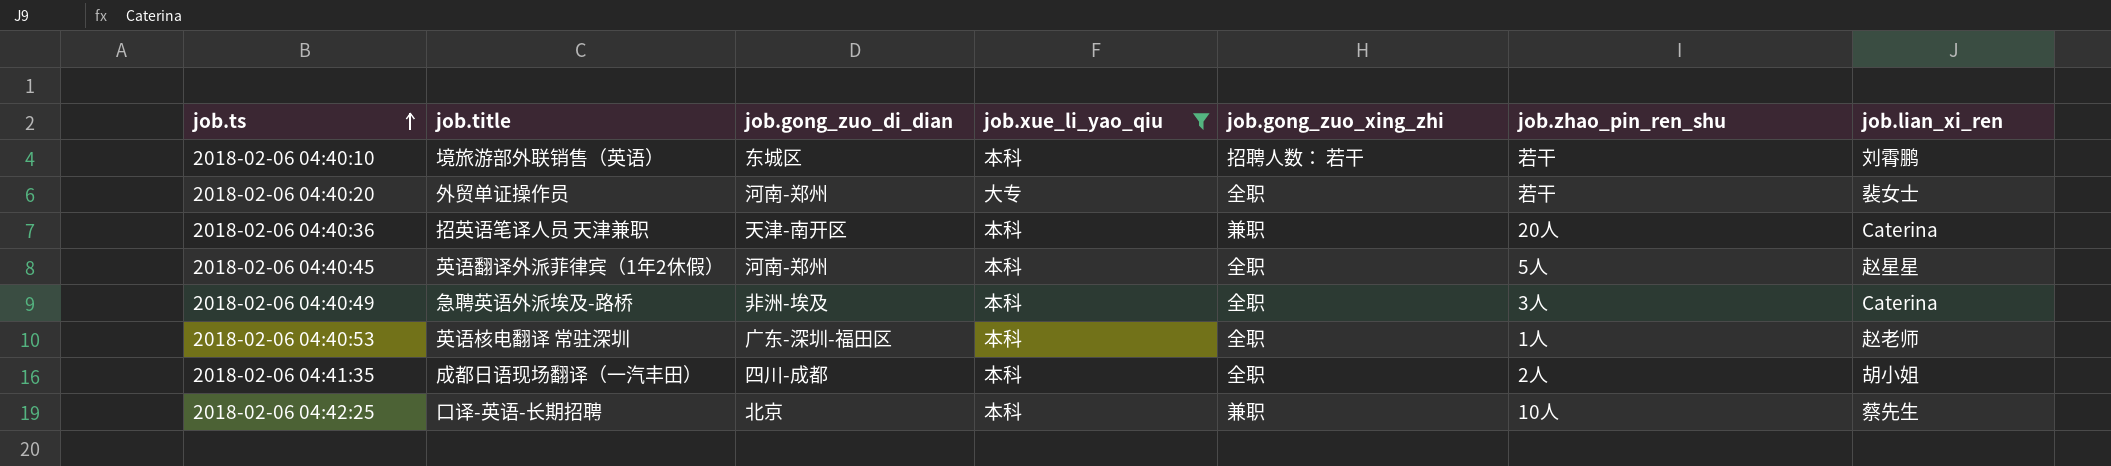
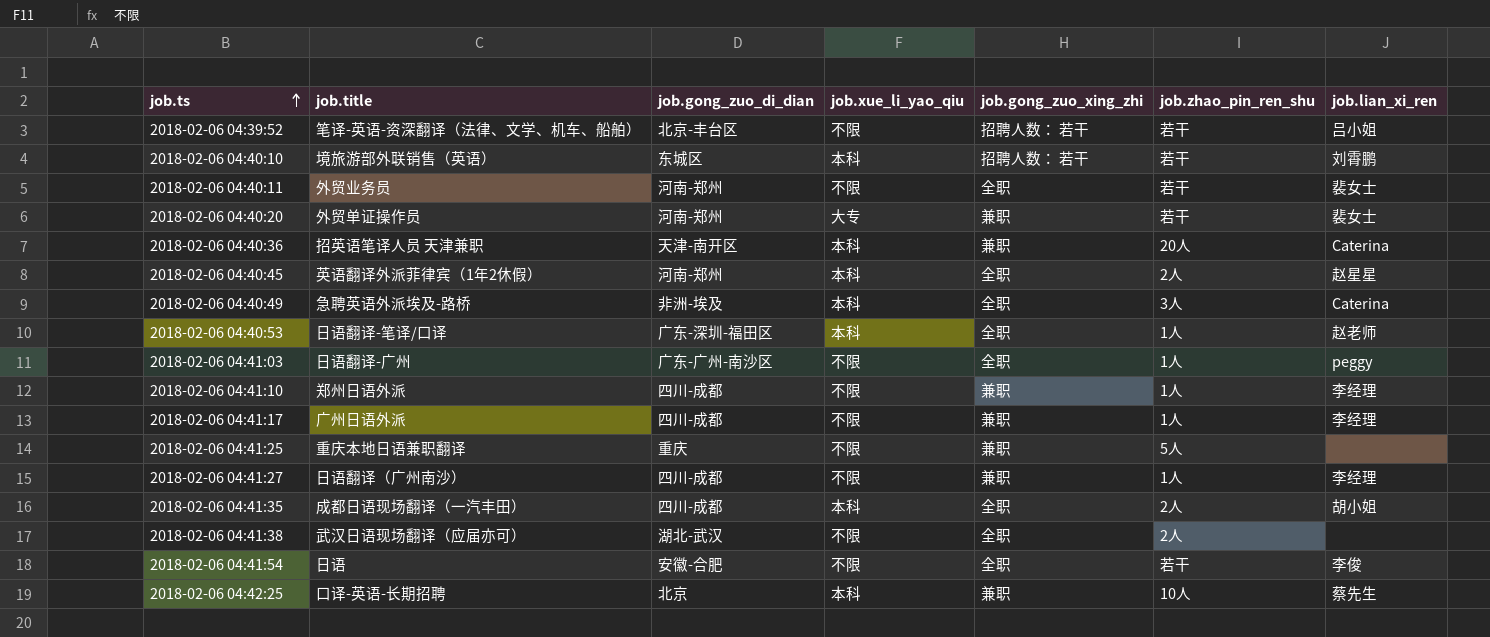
filter: job.xue_li_yao_qiu != 不限 -> none
2018-02-06 04:40:20 | job.gong_zuo_xing_zhi: 全职 -> 兼职
2018-02-06 04:40:45 | job.zhao_pin_ren_shu: 5人 -> 2人
2018-02-06 04:40:53 | job.title: 英语核电翻译 常驻深圳 -> 日语翻译-笔译/口译

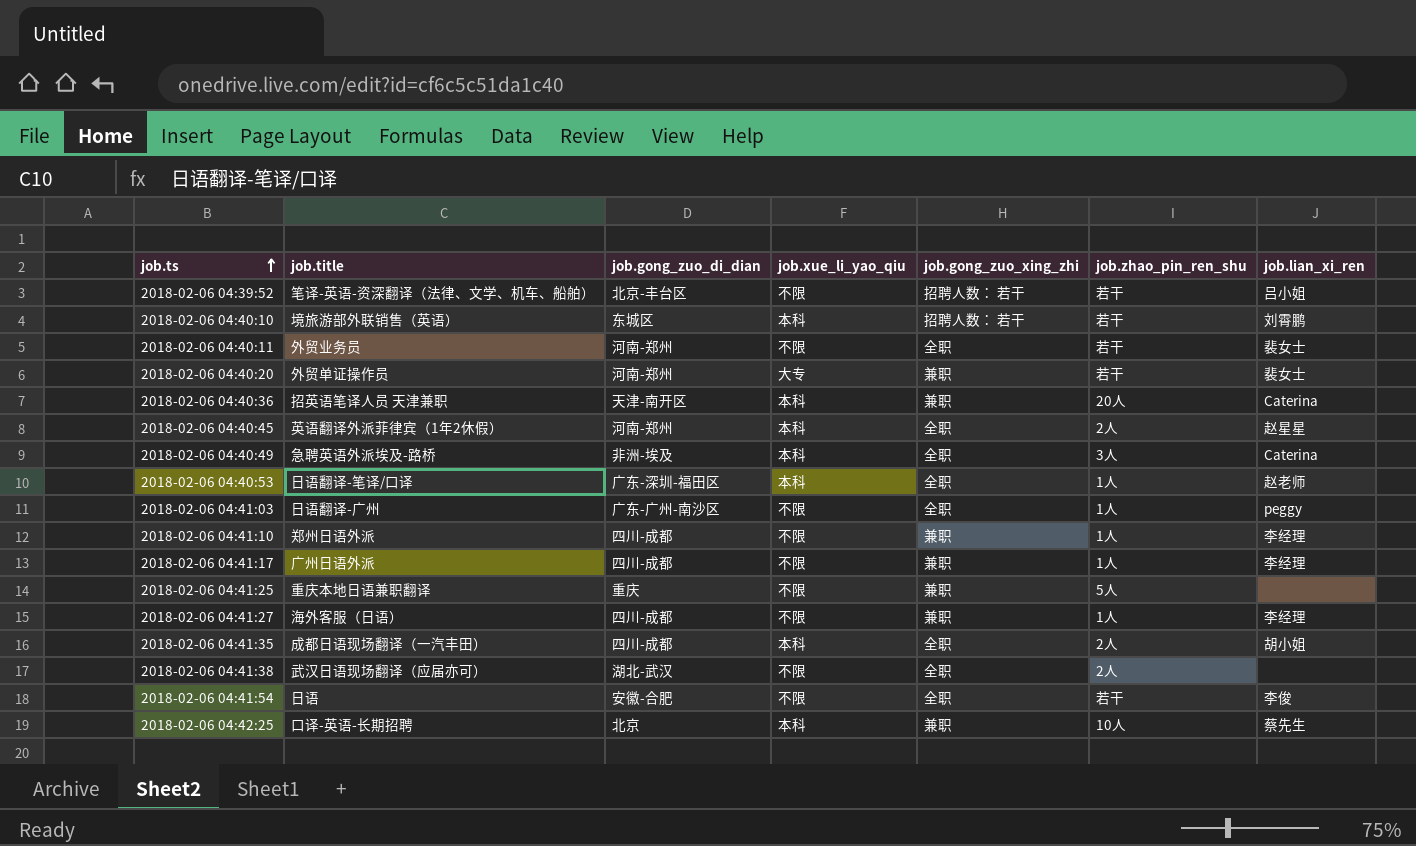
2018-02-06 04:41:27 | job.title: 日语翻译（广州南沙） -> 海外客服（日语）

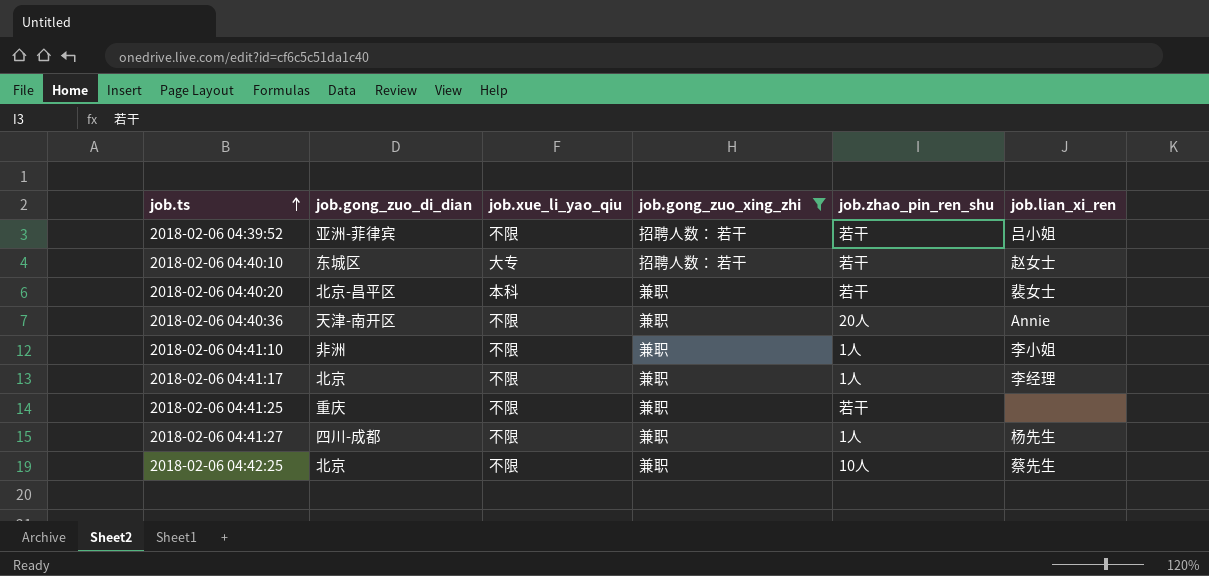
filter: none -> job.gong_zuo_xing_zhi != 全职
column job.title | position: 2 -> none
2018-02-06 04:39:52 | job.gong_zuo_di_dian: 北京-丰台区 -> 亚洲-菲律宾
2018-02-06 04:40:10 | job.xue_li_yao_qiu: 本科 -> 大专
2018-02-06 04:40:10 | job.lian_xi_ren: 刘霄鹏 -> 赵女士
2018-02-06 04:40:20 | job.gong_zuo_di_dian: 河南-郑州 -> 北京-昌平区
2018-02-06 04:40:20 | job.xue_li_yao_qiu: 大专 -> 本科
2018-02-06 04:40:36 | job.xue_li_yao_qiu: 本科 -> 不限
2018-02-06 04:40:36 | job.lian_xi_ren: Caterina -> Annie
2018-02-06 04:41:10 | job.gong_zuo_di_dian: 四川-成都 -> 非洲
2018-02-06 04:41:10 | job.lian_xi_ren: 李经理 -> 李小姐
2018-02-06 04:41:17 | job.gong_zuo_di_dian: 四川-成都 -> 北京
2018-02-06 04:41:25 | job.zhao_pin_ren_shu: 5人 -> 若干
2018-02-06 04:41:27 | job.lian_xi_ren: 李经理 -> 杨先生
2018-02-06 04:42:25 | job.xue_li_yao_qiu: 本科 -> 不限

